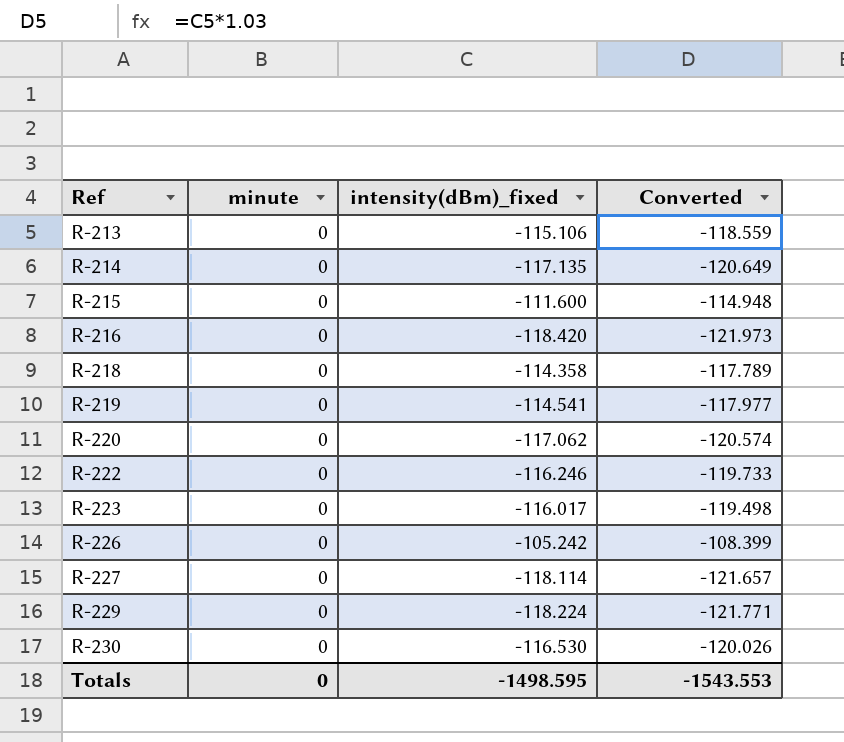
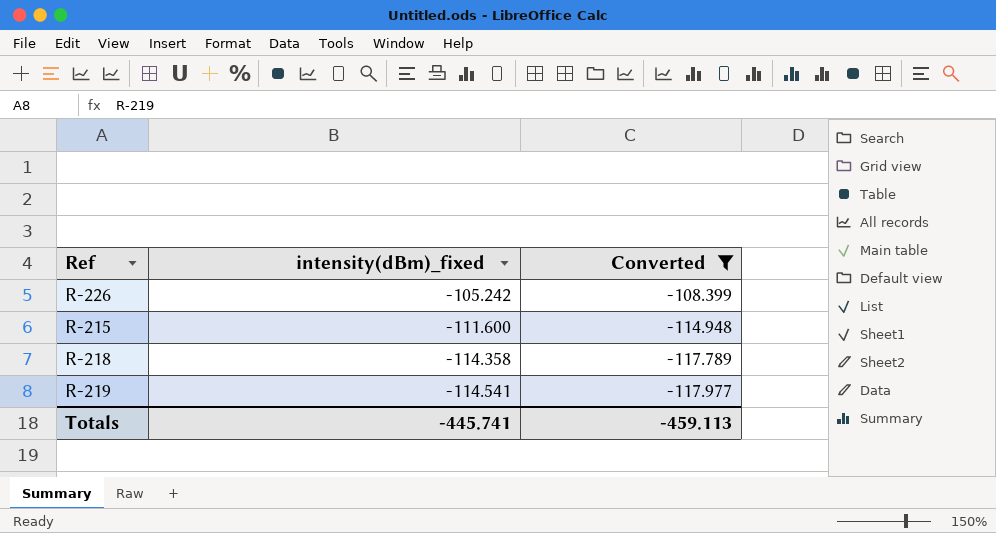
filter: none -> Converted >= -117.977
row order: Ref ascending -> intensity(dBm)_fixed descending
column minute | position: 2 -> none
Totals | intensity(dBm)_fixed: -1498.595 -> -445.741
Totals | Converted: -1543.553 -> -459.113

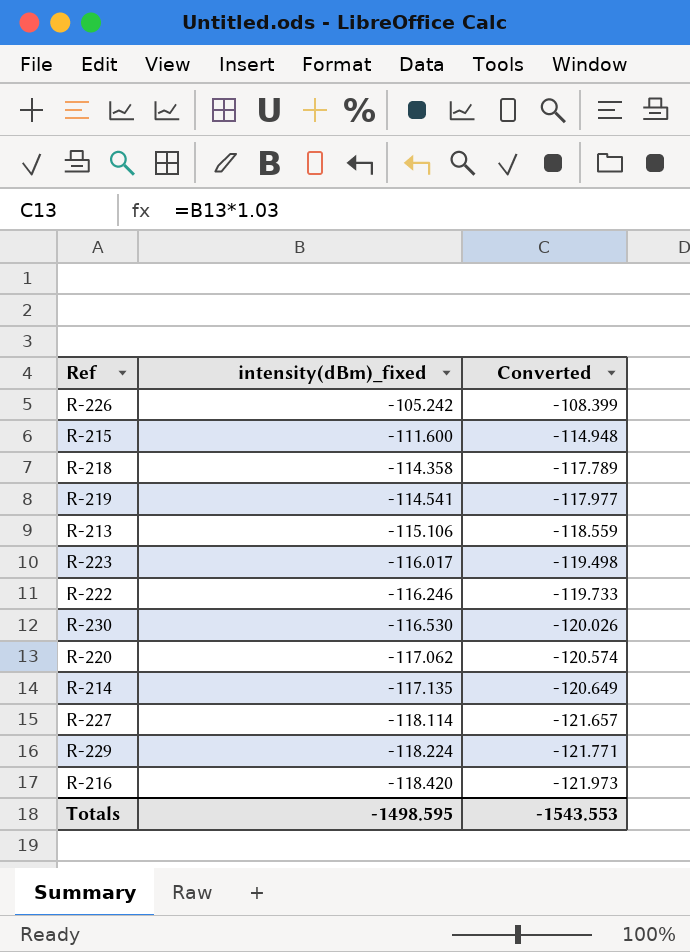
filter: Converted >= -117.977 -> none
Totals | intensity(dBm)_fixed: -445.741 -> -1498.595
Totals | Converted: -459.113 -> -1543.553

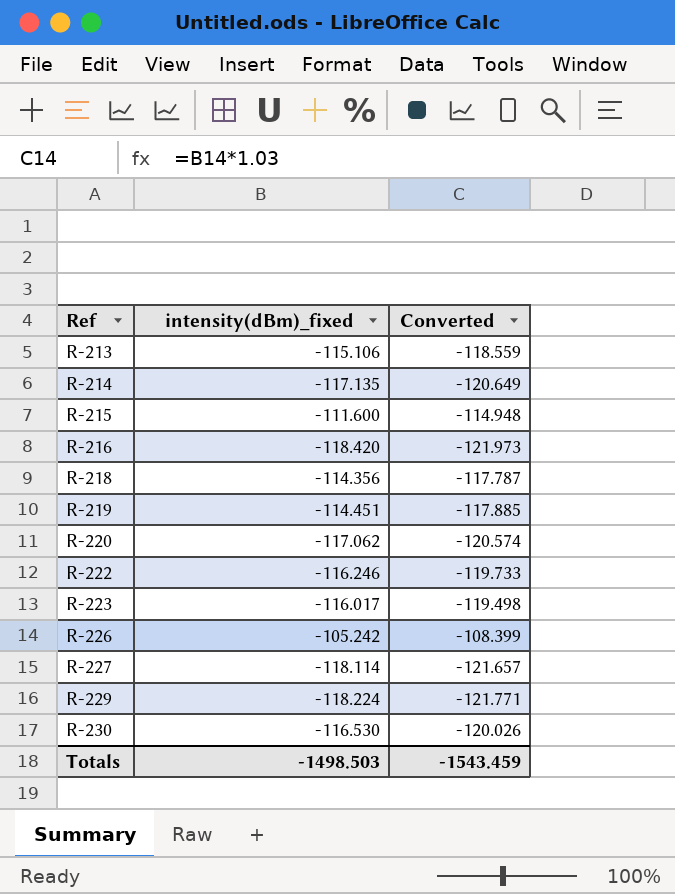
row order: intensity(dBm)_fixed descending -> Ref ascending
R-218 | intensity(dBm)_fixed: -114.358 -> -114.356
R-218 | Converted: -117.789 -> -117.787
R-219 | intensity(dBm)_fixed: -114.541 -> -114.451
R-219 | Converted: -117.977 -> -117.885
Totals | intensity(dBm)_fixed: -1498.595 -> -1498.503
Totals | Converted: -1543.553 -> -1543.459

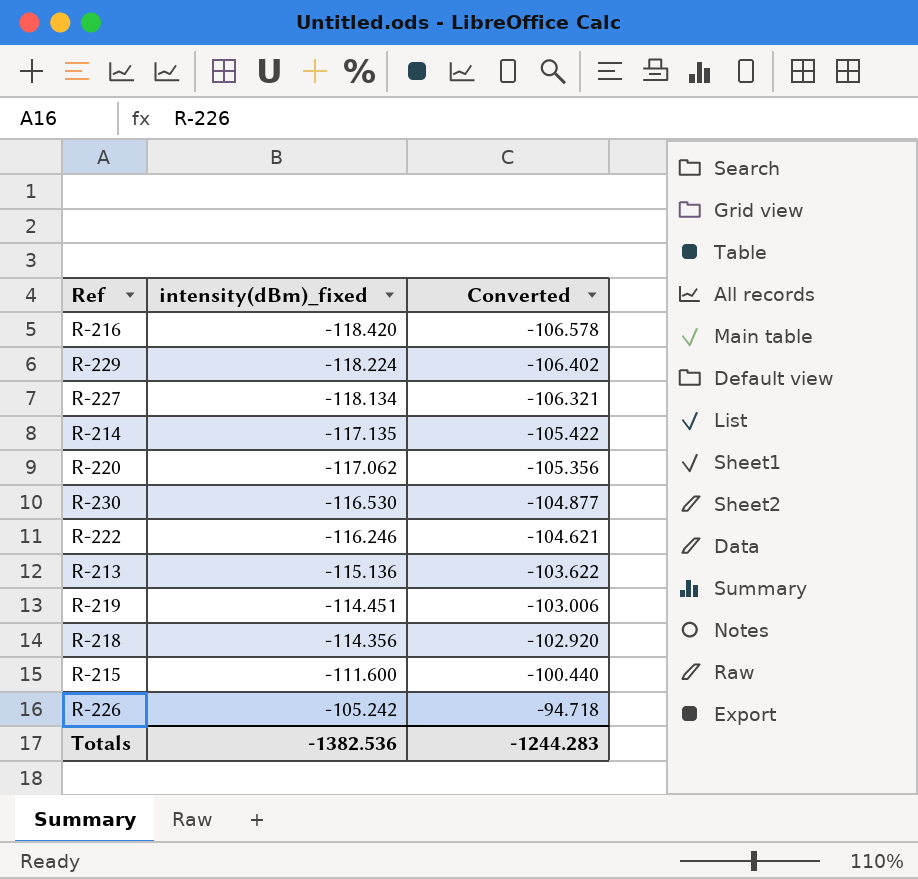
row order: Ref ascending -> intensity(dBm)_fixed ascending
column Converted | formula: [intensity(dBm)_fixed] * 1.03 -> [intensity(dBm)_fixed] * 0.9
row R-223: -116.017 | -119.498 -> none
R-227 | intensity(dBm)_fixed: -118.114 -> -118.134
R-213 | intensity(dBm)_fixed: -115.106 -> -115.136
Totals | intensity(dBm)_fixed: -1498.503 -> -1382.536
Totals | Converted: -1543.459 -> -1244.283

